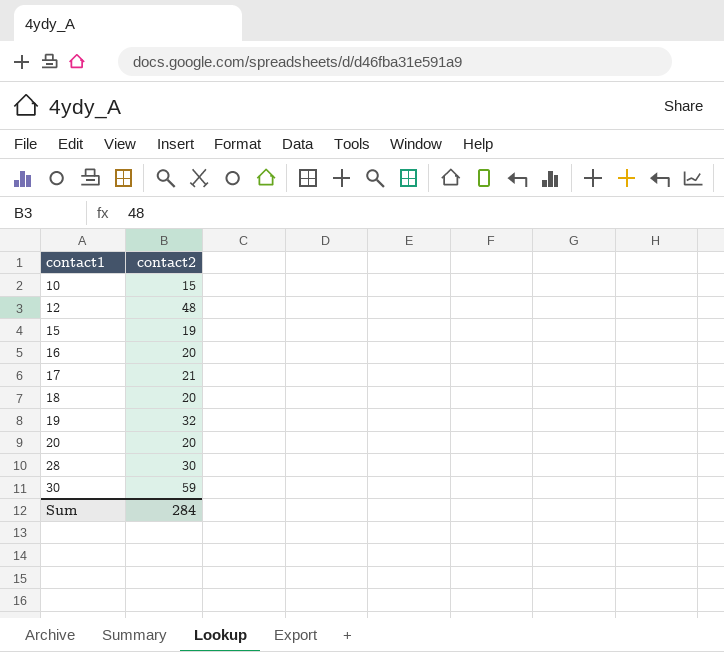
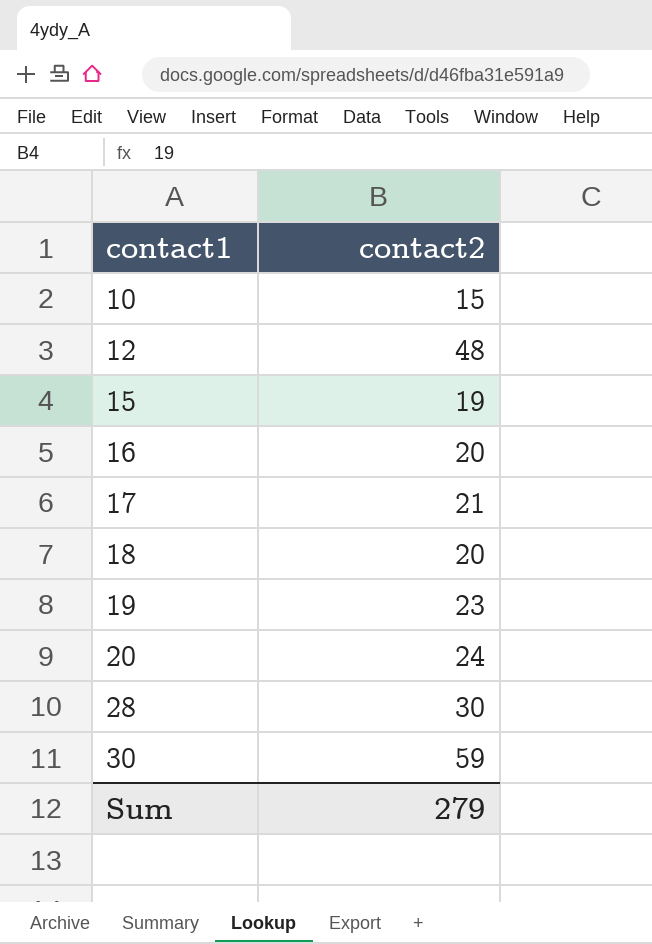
19 | contact2: 32 -> 23
20 | contact2: 20 -> 24
Sum | contact2: 284 -> 279

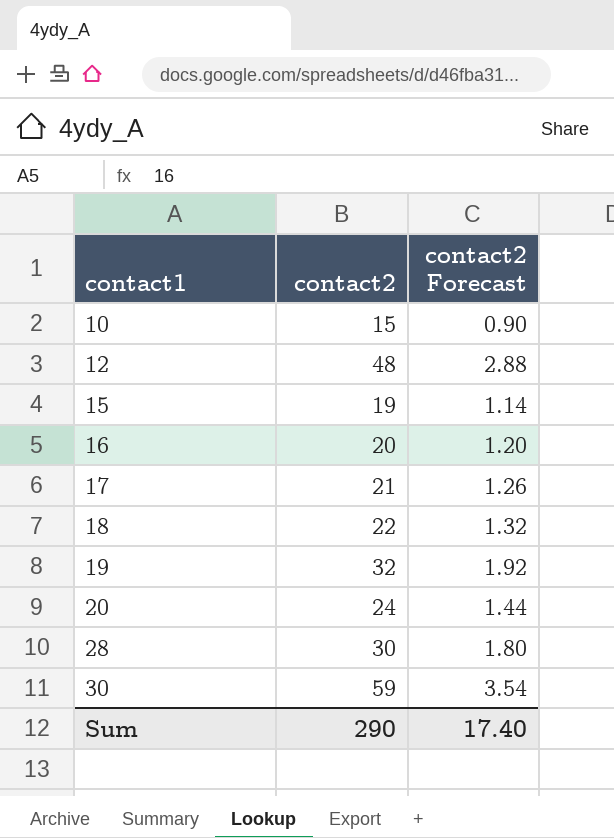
column contact2 Forecast | formula: none -> [contact2] * 0.06
18 | contact2: 20 -> 22
19 | contact2: 23 -> 32
Sum | contact2: 279 -> 290

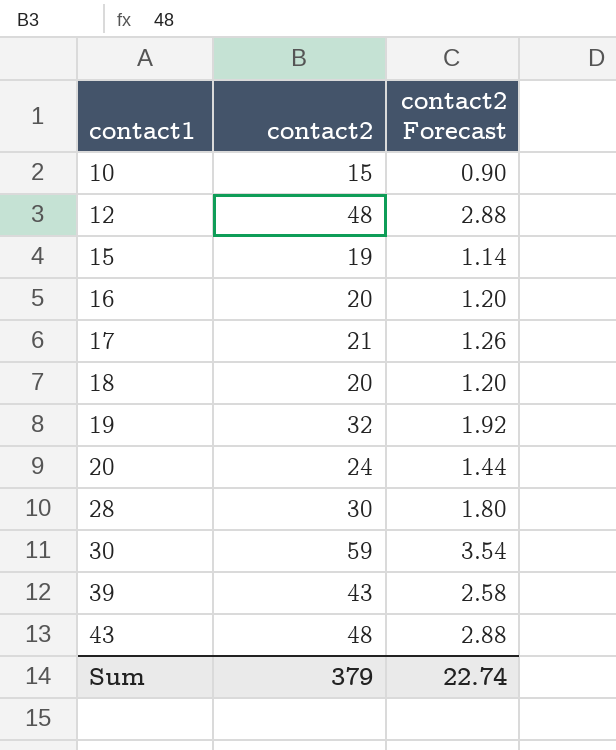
18 | contact2: 22 -> 20
18 | contact2 Forecast: 1.32 -> 1.20
row 39: none -> 43 | 2.58
row 43: none -> 48 | 2.88
Sum | contact2: 290 -> 379
Sum | contact2 Forecast: 17.40 -> 22.74

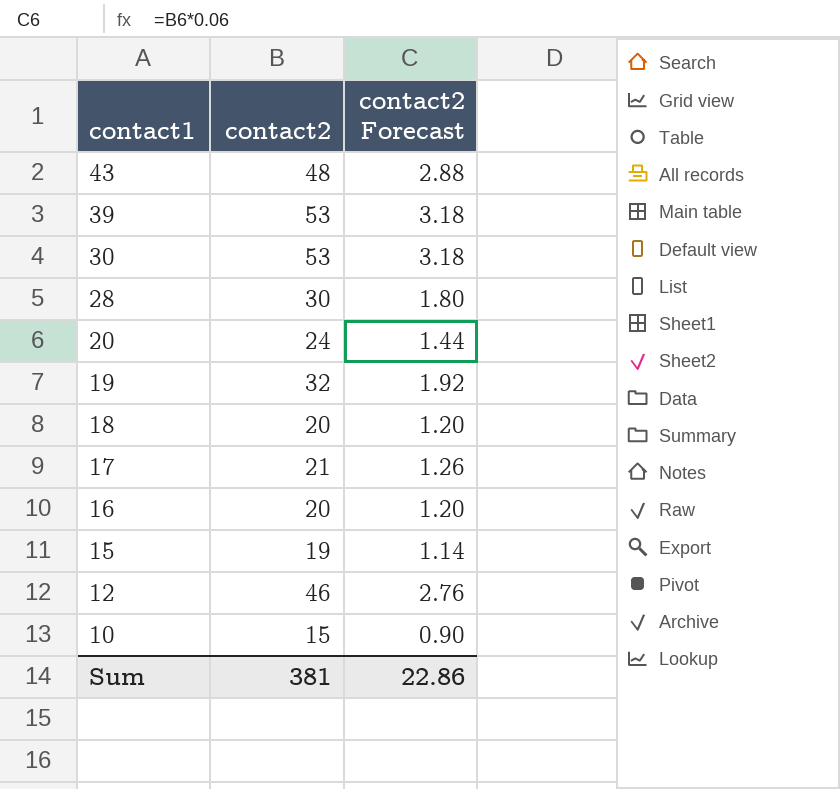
row order: contact1 ascending -> contact1 descending
39 | contact2: 43 -> 53
39 | contact2 Forecast: 2.58 -> 3.18
30 | contact2: 59 -> 53
30 | contact2 Forecast: 3.54 -> 3.18
12 | contact2: 48 -> 46
12 | contact2 Forecast: 2.88 -> 2.76
Sum | contact2: 379 -> 381
Sum | contact2 Forecast: 22.74 -> 22.86

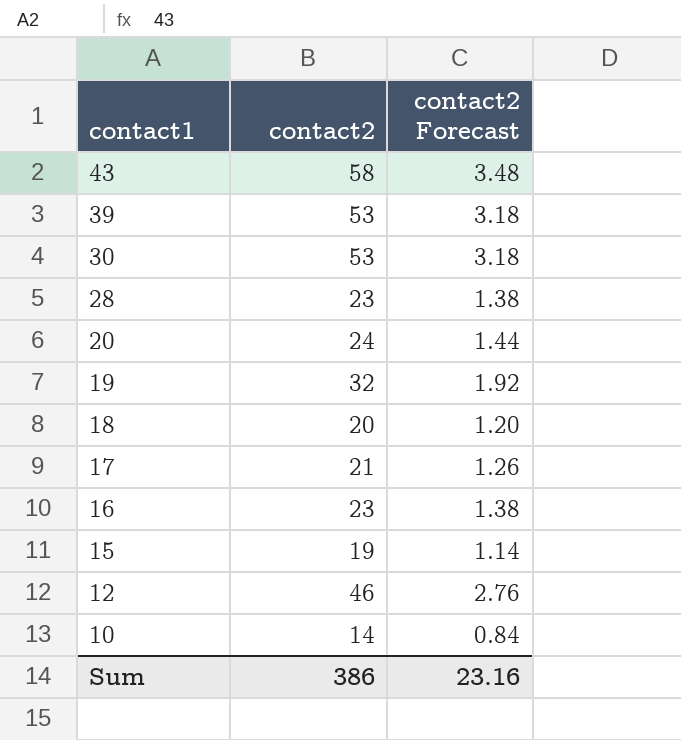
43 | contact2: 48 -> 58
43 | contact2 Forecast: 2.88 -> 3.48
28 | contact2: 30 -> 23
28 | contact2 Forecast: 1.80 -> 1.38
16 | contact2: 20 -> 23
16 | contact2 Forecast: 1.20 -> 1.38
10 | contact2: 15 -> 14
10 | contact2 Forecast: 0.90 -> 0.84
Sum | contact2: 381 -> 386
Sum | contact2 Forecast: 22.86 -> 23.16

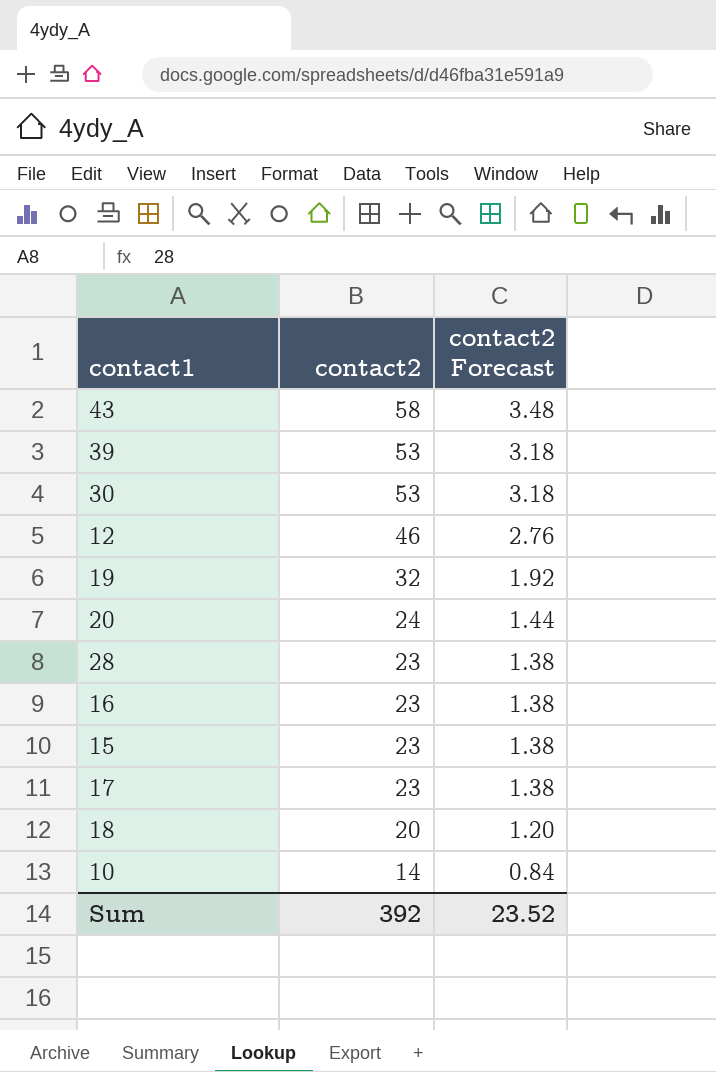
row order: contact1 descending -> contact2 descending
15 | contact2: 19 -> 23
15 | contact2 Forecast: 1.14 -> 1.38
17 | contact2: 21 -> 23
17 | contact2 Forecast: 1.26 -> 1.38
Sum | contact2: 386 -> 392
Sum | contact2 Forecast: 23.16 -> 23.52

